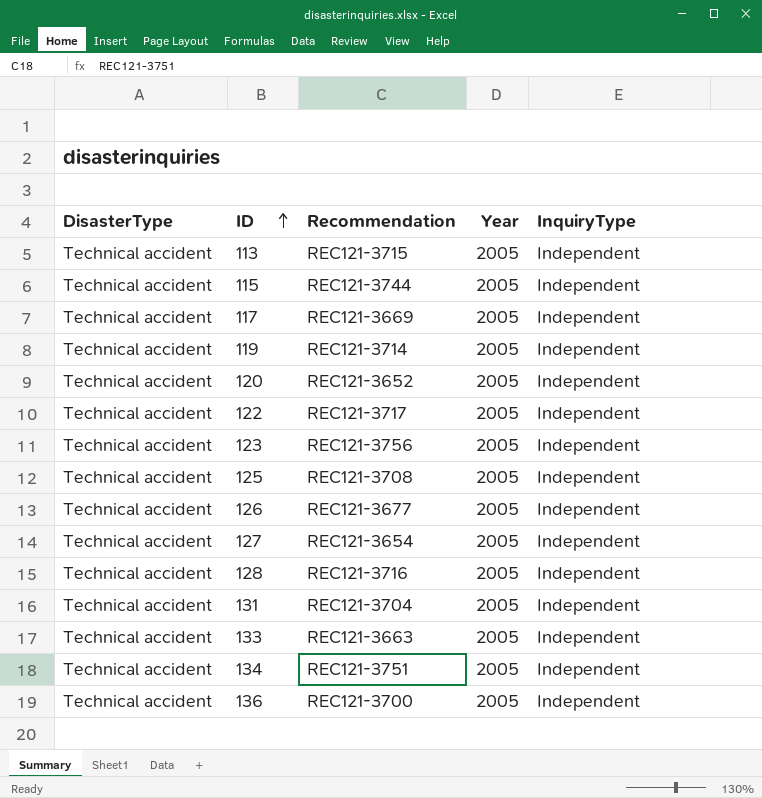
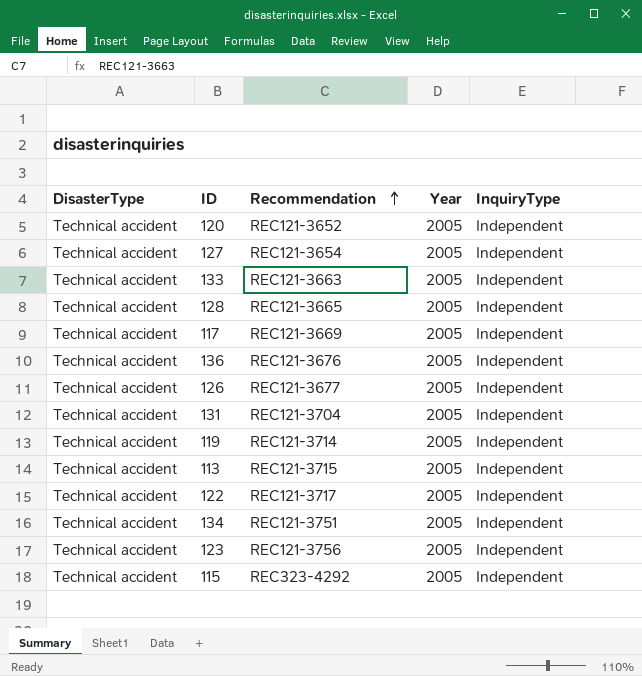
row order: ID ascending -> Recommendation ascending
row 125: Technical accident | REC121-3708 | 2005 | Independent -> none
128 | Recommendation: REC121-3716 -> REC121-3665
136 | Recommendation: REC121-3700 -> REC121-3676
115 | Recommendation: REC121-3744 -> REC323-4292

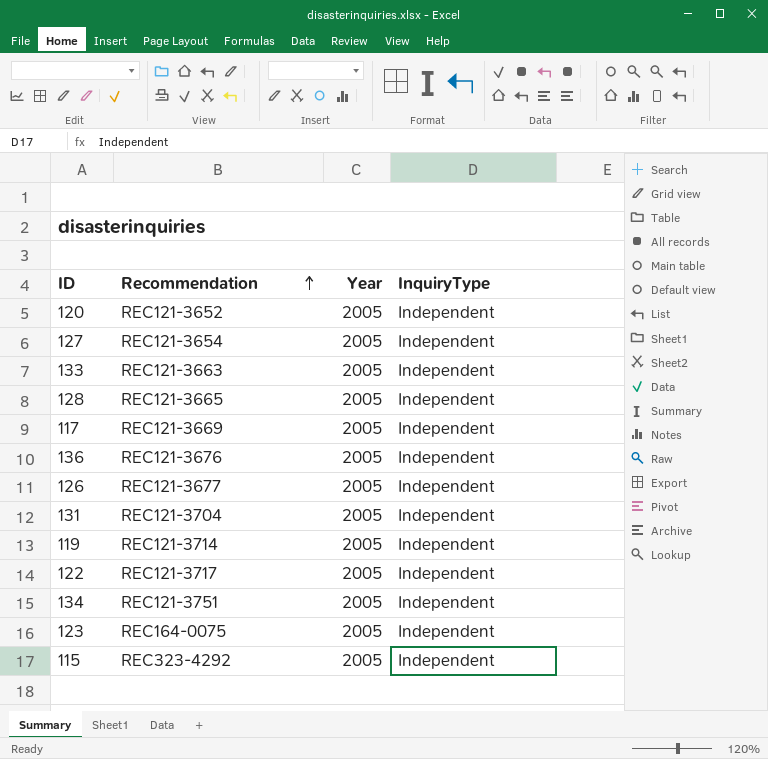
column DisasterType | position: 1 -> none
row 113: Technical accident | REC121-3715 | 2005 | Independent -> none
123 | Recommendation: REC121-3756 -> REC164-0075

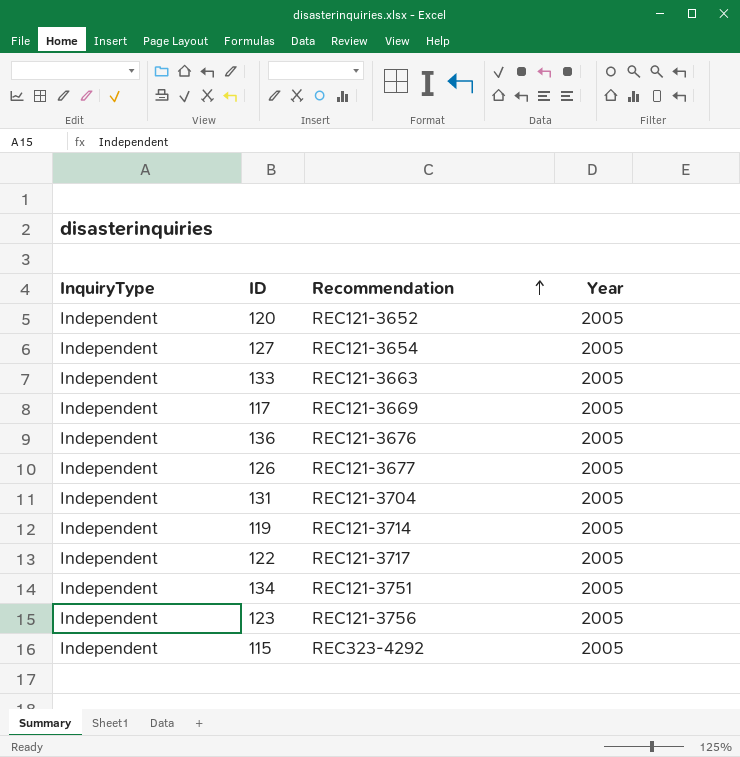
column InquiryType | position: 4 -> 1
row 128: REC121-3665 | 2005 | Independent -> none
123 | Recommendation: REC164-0075 -> REC121-3756

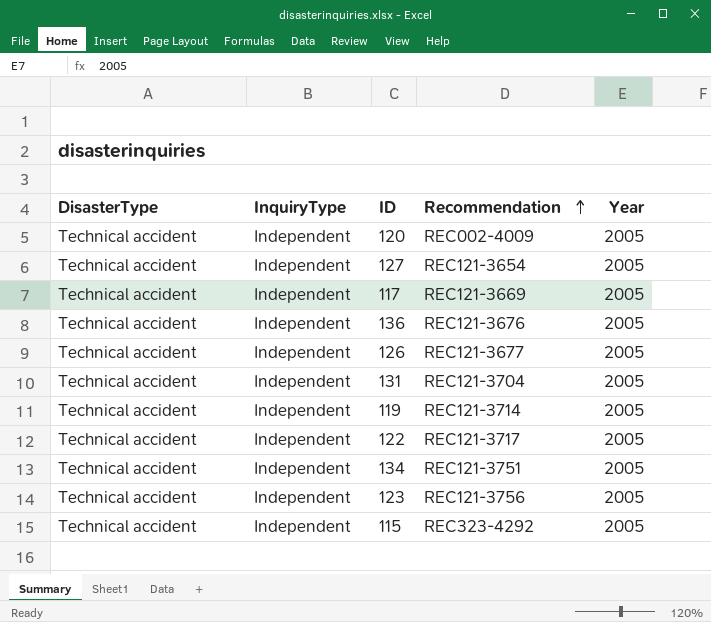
column DisasterType | position: none -> 1
row 133: Independent | REC121-3663 | 2005 -> none
120 | Recommendation: REC121-3652 -> REC002-4009

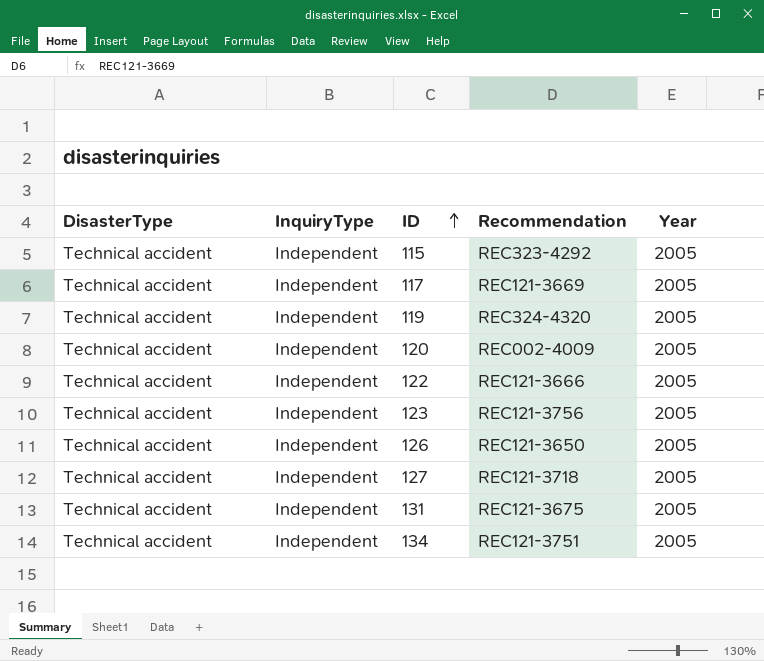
row order: Recommendation ascending -> ID ascending
row 136: Technical accident | Independent | REC121-3676 | 2005 -> none
119 | Recommendation: REC121-3714 -> REC324-4320
122 | Recommendation: REC121-3717 -> REC121-3666
126 | Recommendation: REC121-3677 -> REC121-3650
127 | Recommendation: REC121-3654 -> REC121-3718
131 | Recommendation: REC121-3704 -> REC121-3675

